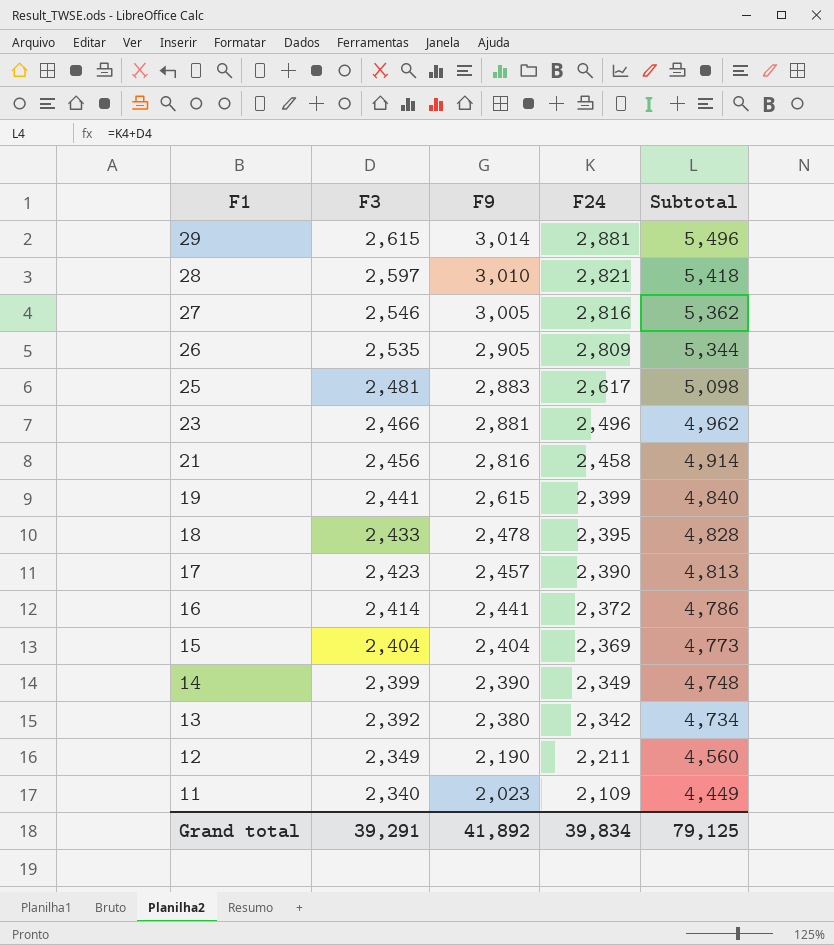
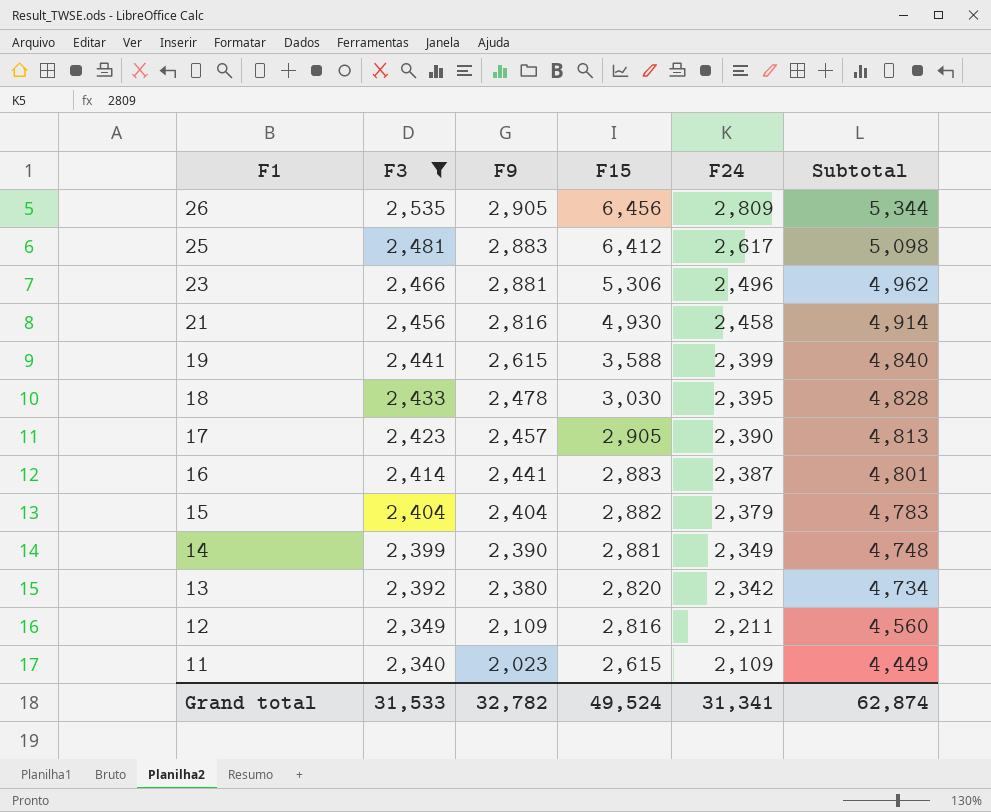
filter: none -> F3 <= 2,535
column F15 | position: none -> 4
16 | F24: 2,372 -> 2,387
16 | Subtotal: 4,786 -> 4,801
15 | F24: 2,369 -> 2,379
15 | Subtotal: 4,773 -> 4,783
12 | F9: 2,190 -> 2,109
Grand total | F3: 39,291 -> 31,533
Grand total | F9: 41,892 -> 32,782
Grand total | F24: 39,834 -> 31,341
Grand total | Subtotal: 79,125 -> 62,874

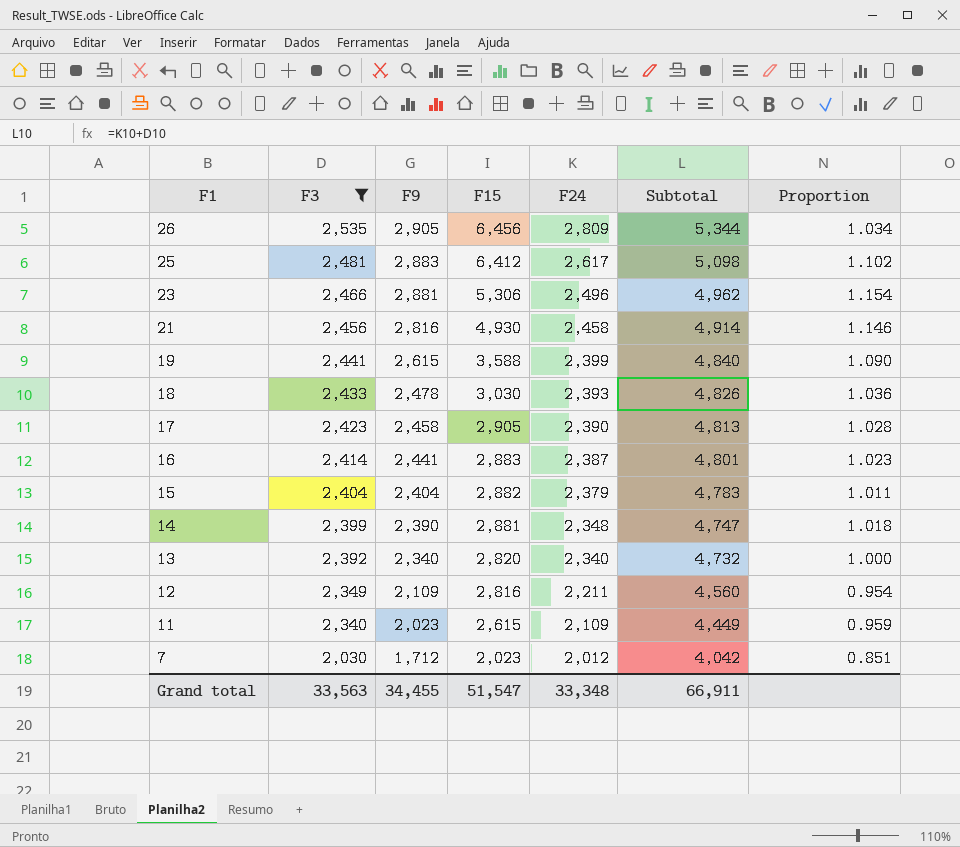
column Proportion | formula: none -> [F9] / [F24]
18 | F24: 2,395 -> 2,393
18 | Subtotal: 4,828 -> 4,826
17 | F9: 2,457 -> 2,458
14 | F24: 2,349 -> 2,348
14 | Subtotal: 4,748 -> 4,747
13 | F9: 2,380 -> 2,340
13 | F24: 2,342 -> 2,340
13 | Subtotal: 4,734 -> 4,732
row 7: none -> 2,030 | 1,712 | 2,023 | 2,012 | 4,042 | 0.851
Grand total | F3: 31,533 -> 33,563
Grand total | F9: 32,782 -> 34,455
Grand total | F15: 49,524 -> 51,547
Grand total | F24: 31,341 -> 33,348
Grand total | Subtotal: 62,874 -> 66,911

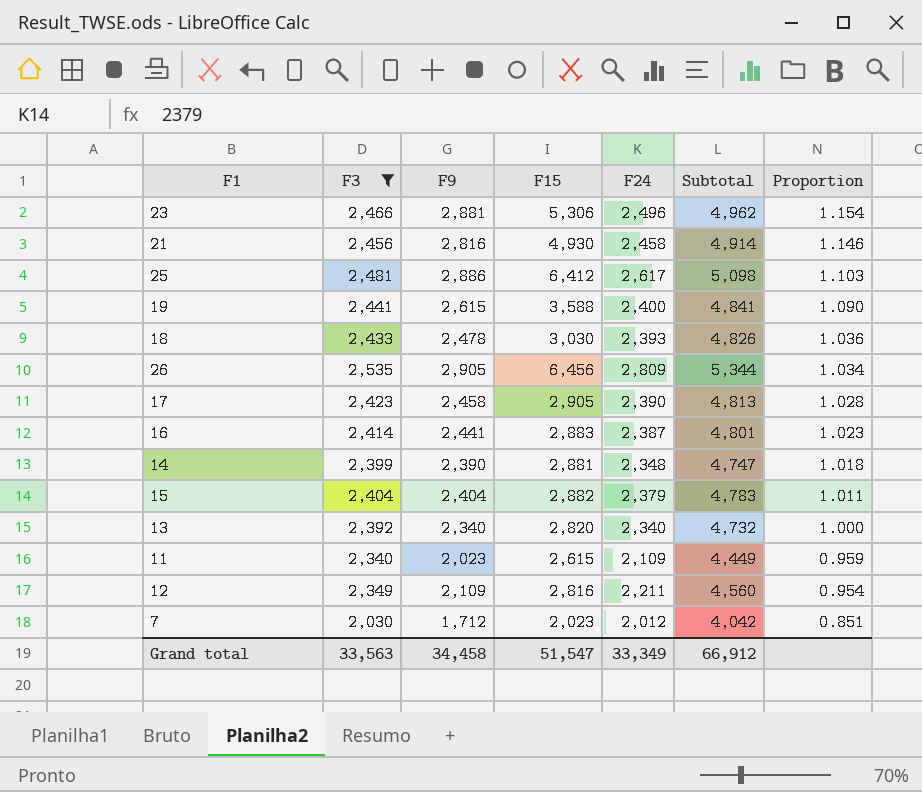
row order: F1 descending -> Proportion descending
25 | F9: 2,883 -> 2,886
25 | Proportion: 1.102 -> 1.103
19 | F24: 2,399 -> 2,400
19 | Subtotal: 4,840 -> 4,841
Grand total | F9: 34,455 -> 34,458
Grand total | F24: 33,348 -> 33,349
Grand total | Subtotal: 66,911 -> 66,912

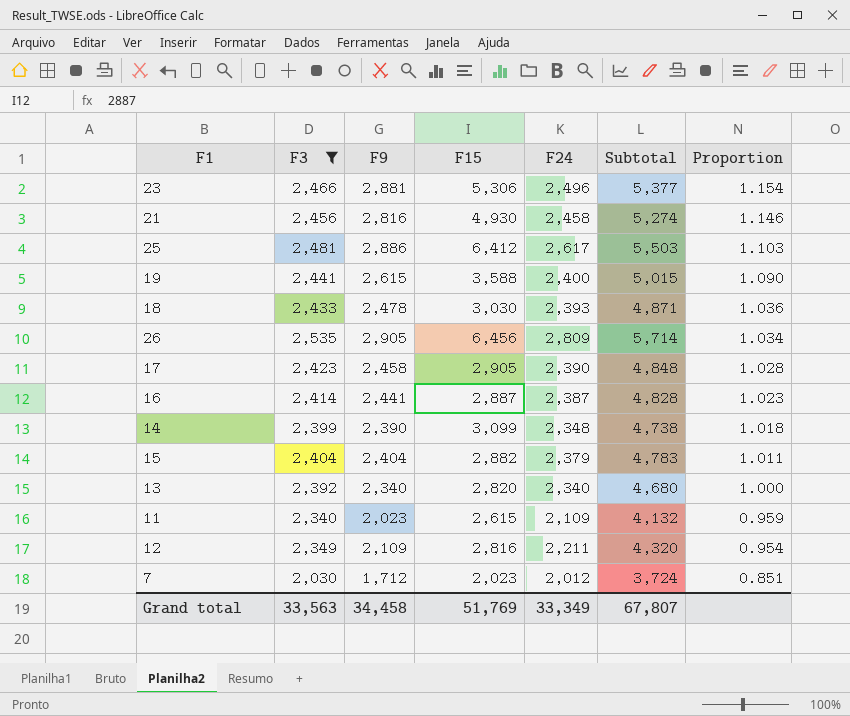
column Subtotal | formula: [F3] + [F24] -> [F9] + [F24]
16 | F15: 2,883 -> 2,887
14 | F15: 2,881 -> 3,099
Grand total | F15: 51,547 -> 51,769
Grand total | Subtotal: 66,912 -> 67,807

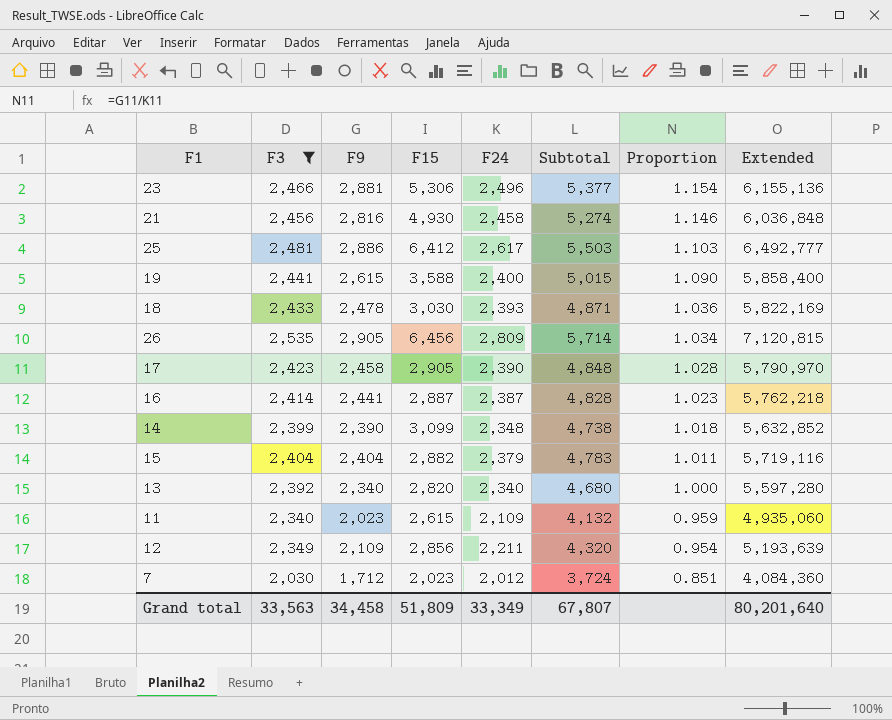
column Extended | formula: none -> [F3] * [F24]
12 | F15: 2,816 -> 2,856
Grand total | F15: 51,769 -> 51,809

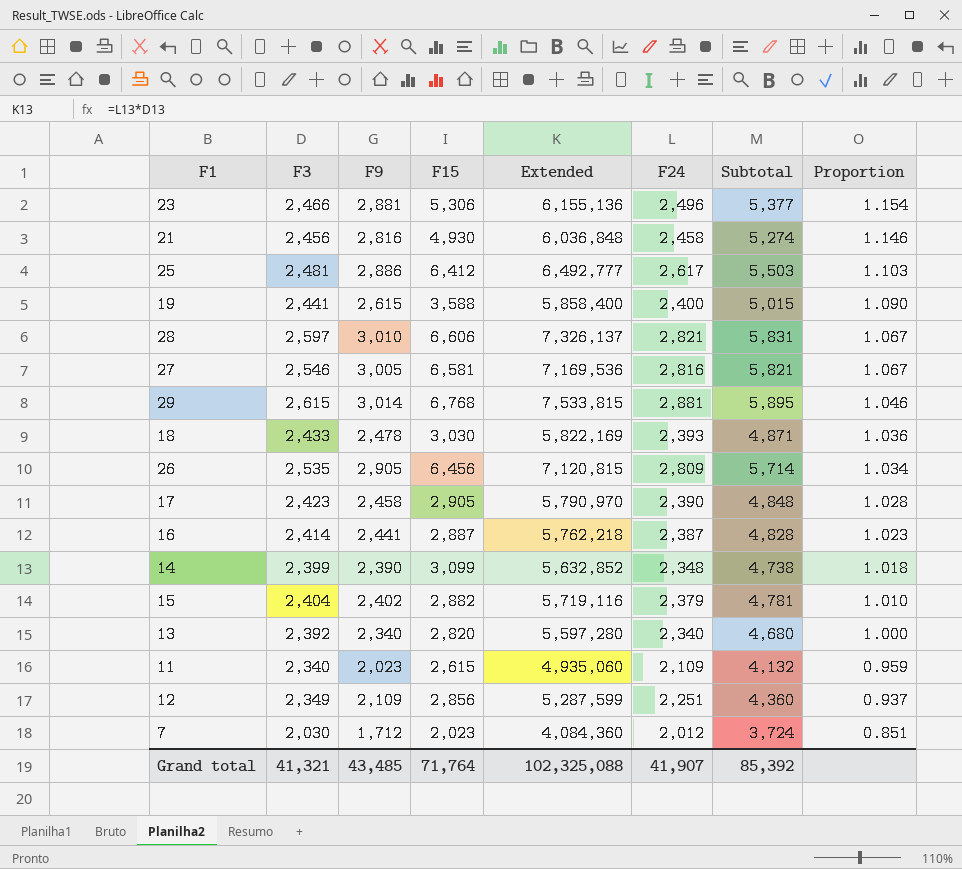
filter: F3 <= 2,535 -> none
column Extended | position: 8 -> 5
15 | F9: 2,404 -> 2,402
15 | Subtotal: 4,783 -> 4,781
15 | Proportion: 1.011 -> 1.010
12 | Extended: 5,193,639 -> 5,287,599
12 | F24: 2,211 -> 2,251
12 | Subtotal: 4,320 -> 4,360
12 | Proportion: 0.954 -> 0.937
Grand total | F3: 33,563 -> 41,321
Grand total | F9: 34,458 -> 43,485
Grand total | F15: 51,809 -> 71,764
Grand total | Extended: 80,201,640 -> 102,325,088
Grand total | F24: 33,349 -> 41,907
Grand total | Subtotal: 67,807 -> 85,392

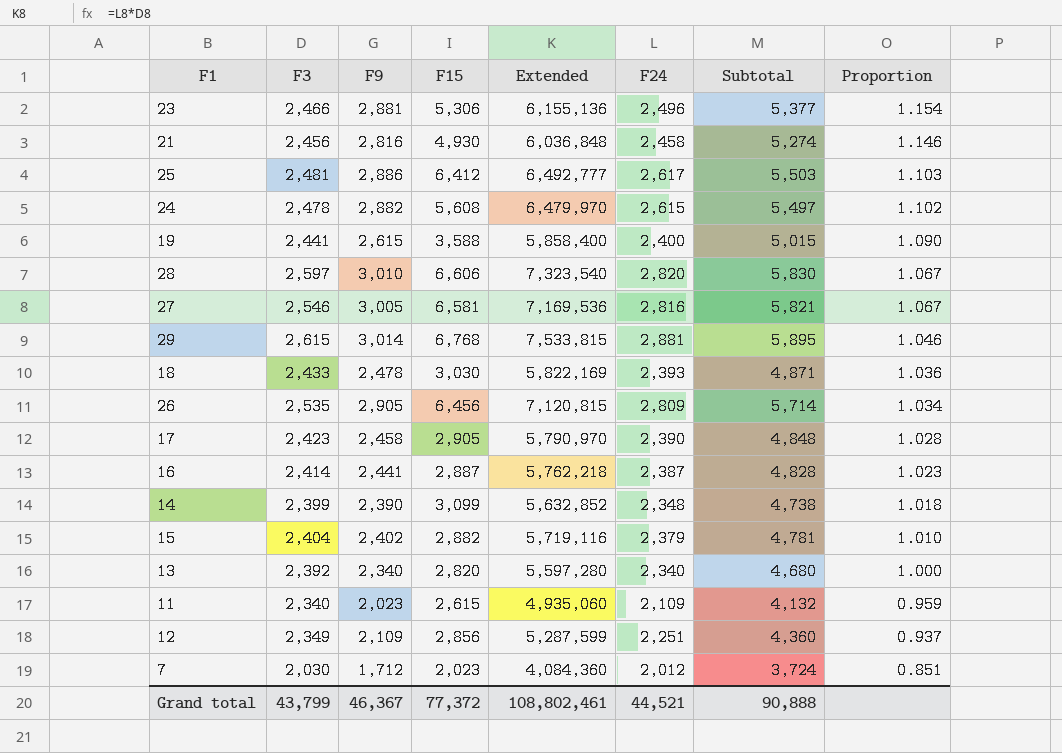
row 24: none -> 2,478 | 2,882 | 5,608 | 6,479,970 | 2,615 | 5,497 | 1.102
28 | Extended: 7,326,137 -> 7,323,540
28 | F24: 2,821 -> 2,820
28 | Subtotal: 5,831 -> 5,830
Grand total | F3: 41,321 -> 43,799
Grand total | F9: 43,485 -> 46,367
Grand total | F15: 71,764 -> 77,372
Grand total | Extended: 102,325,088 -> 108,802,461
Grand total | F24: 41,907 -> 44,521
Grand total | Subtotal: 85,392 -> 90,888

